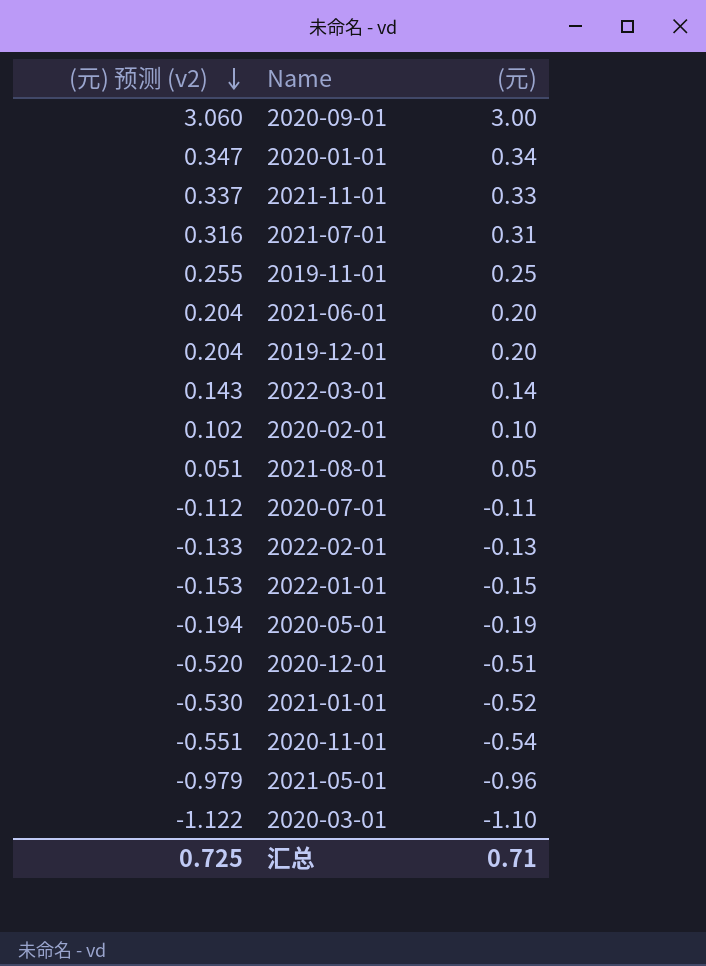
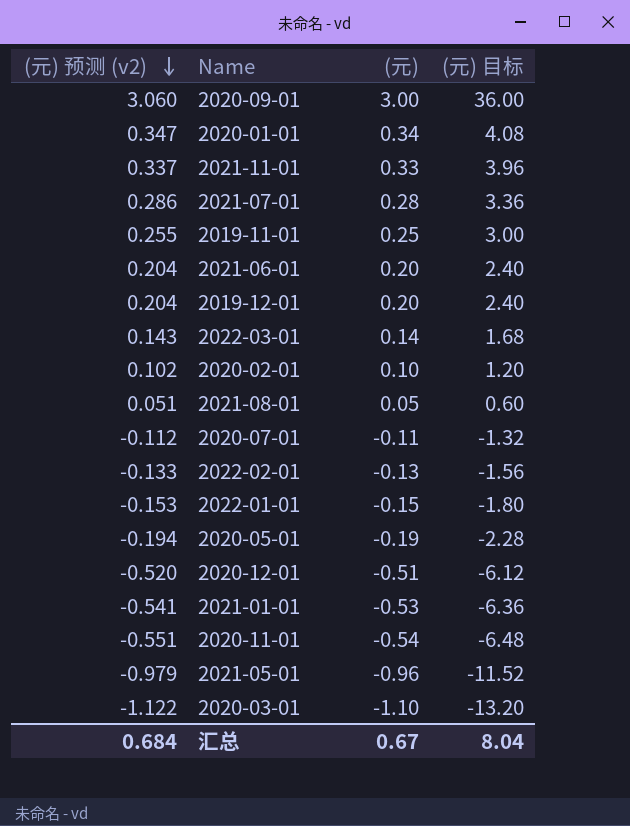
column (元) 目标 | formula: none -> [(元)] * 12
2021-07-01 | (元) 预测 (v2): 0.316 -> 0.286
2021-07-01 | (元): 0.31 -> 0.28
2021-01-01 | (元) 预测 (v2): -0.530 -> -0.541
2021-01-01 | (元): -0.52 -> -0.53
汇总 | (元) 预测 (v2): 0.725 -> 0.684
汇总 | (元): 0.71 -> 0.67

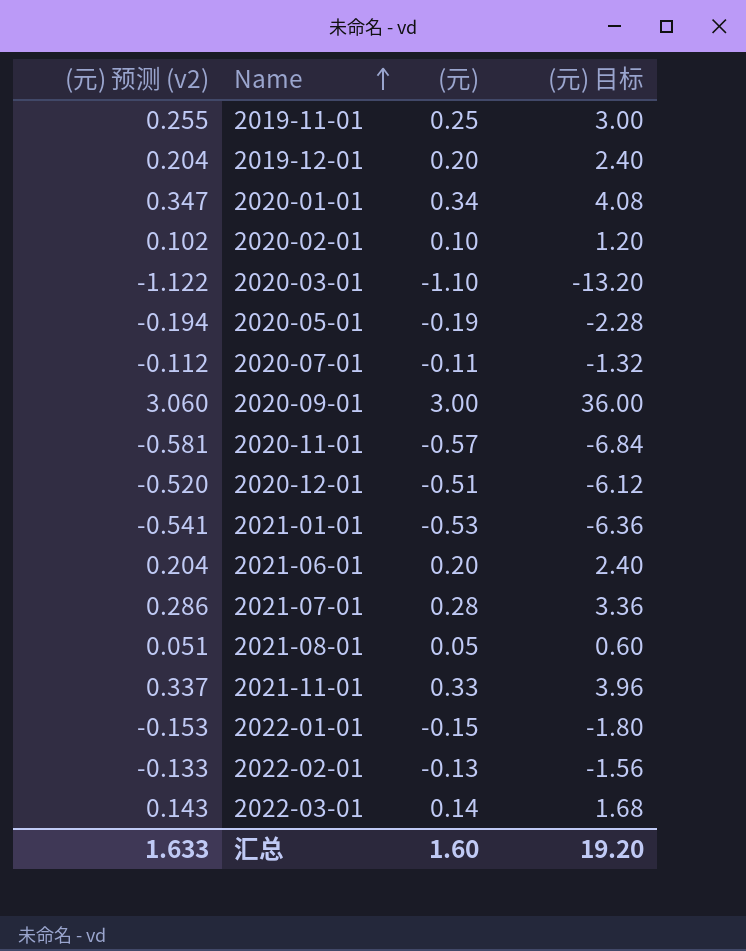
row order: (元) 预测 (v2) descending -> Name ascending
row 2021-05-01: -0.979 | -0.96 | -11.52 -> none
2020-11-01 | (元) 预测 (v2): -0.551 -> -0.581
2020-11-01 | (元): -0.54 -> -0.57
2020-11-01 | (元) 目标: -6.48 -> -6.84
汇总 | (元) 预测 (v2): 0.684 -> 1.633
汇总 | (元): 0.67 -> 1.60
汇总 | (元) 目标: 8.04 -> 19.20

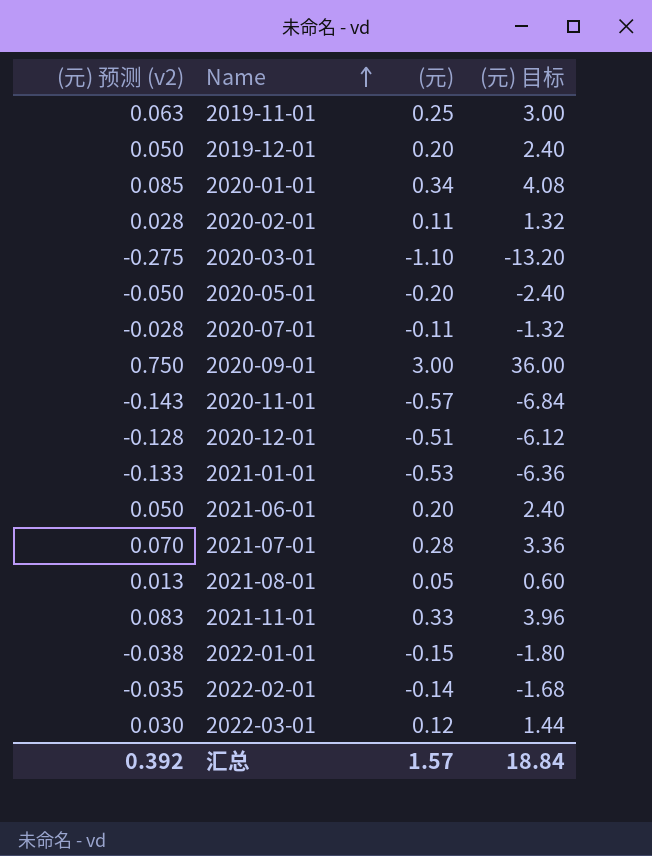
column (元) 预测 (v2) | formula: [(元)] * 1.02 -> [(元)] * 0.25
2020-02-01 | (元): 0.10 -> 0.11
2020-02-01 | (元) 目标: 1.20 -> 1.32
2020-05-01 | (元): -0.19 -> -0.20
2020-05-01 | (元) 目标: -2.28 -> -2.40
2022-02-01 | (元): -0.13 -> -0.14
2022-02-01 | (元) 目标: -1.56 -> -1.68
2022-03-01 | (元): 0.14 -> 0.12
2022-03-01 | (元) 目标: 1.68 -> 1.44
汇总 | (元) 预测 (v2): 1.633 -> 0.392
汇总 | (元): 1.60 -> 1.57
汇总 | (元) 目标: 19.20 -> 18.84

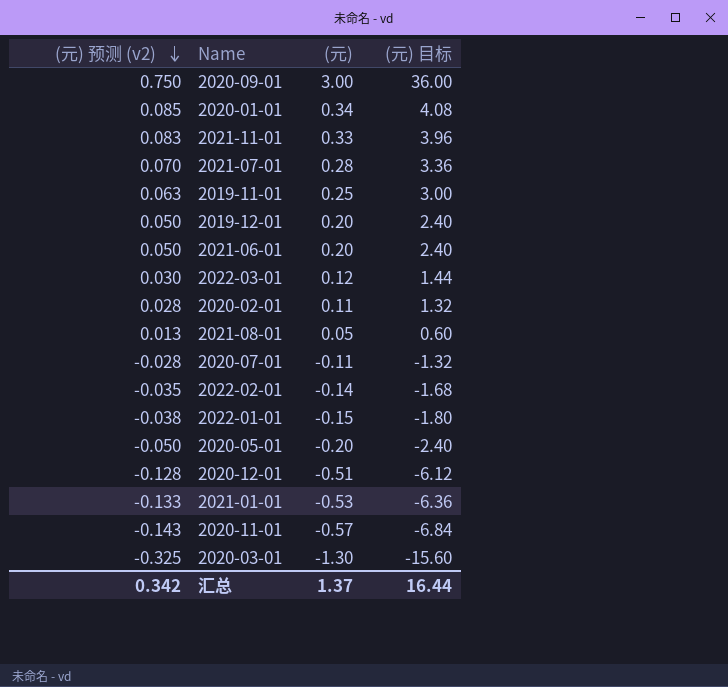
row order: Name ascending -> (元) 预测 (v2) descending
2020-03-01 | (元) 预测 (v2): -0.275 -> -0.325
2020-03-01 | (元): -1.10 -> -1.30
2020-03-01 | (元) 目标: -13.20 -> -15.60
汇总 | (元) 预测 (v2): 0.392 -> 0.342
汇总 | (元): 1.57 -> 1.37
汇总 | (元) 目标: 18.84 -> 16.44

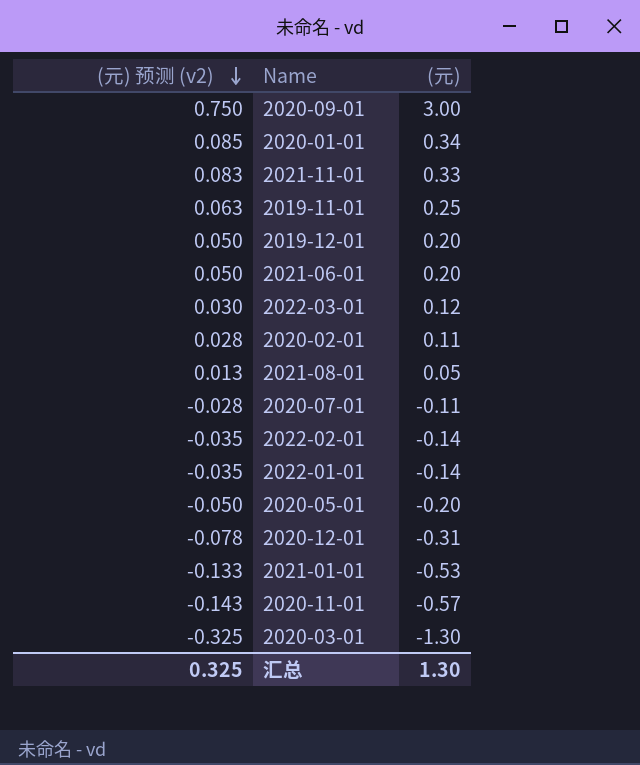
column (元) 目标 | formula: [(元)] * 12 -> none
row 2021-07-01: 0.070 | 0.28 | 3.36 -> none
2022-01-01 | (元) 预测 (v2): -0.038 -> -0.035
2022-01-01 | (元): -0.15 -> -0.14
2020-12-01 | (元) 预测 (v2): -0.128 -> -0.078
2020-12-01 | (元): -0.51 -> -0.31
汇总 | (元) 预测 (v2): 0.342 -> 0.325
汇总 | (元): 1.37 -> 1.30

